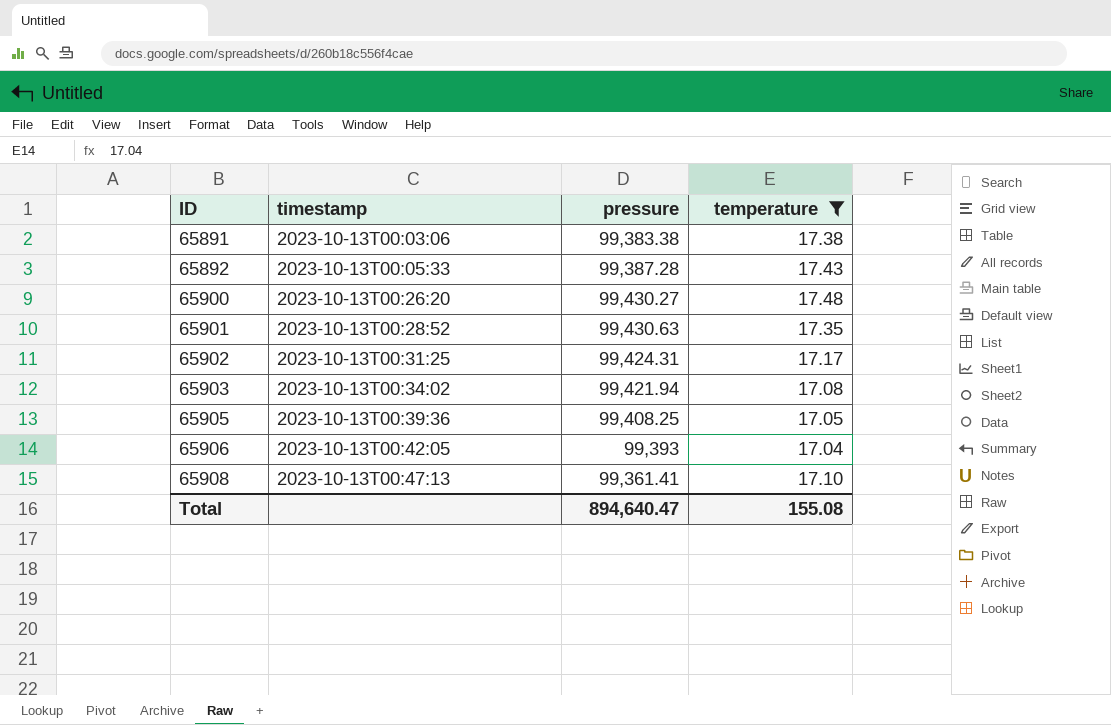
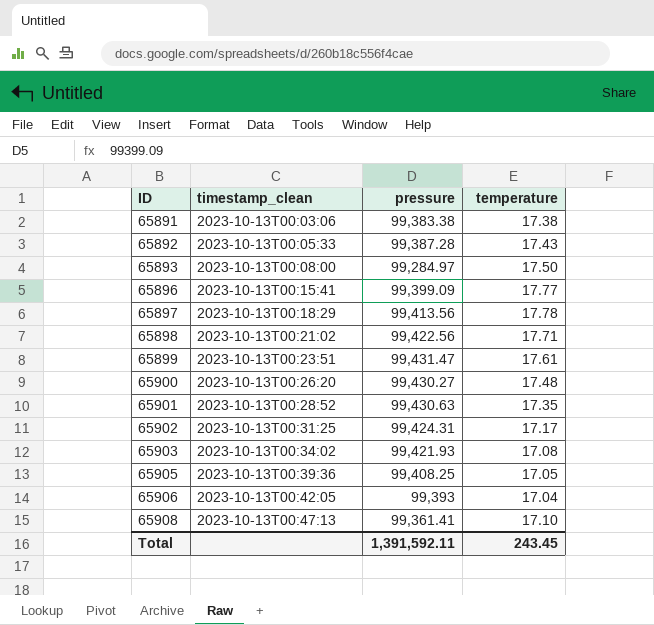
filter: temperature <= 17.48 -> none
column name: timestamp -> timestamp_clean
65903 | pressure: 99,421.94 -> 99,421.93
Total | pressure: 894,640.47 -> 1,391,592.11
Total | temperature: 155.08 -> 243.45

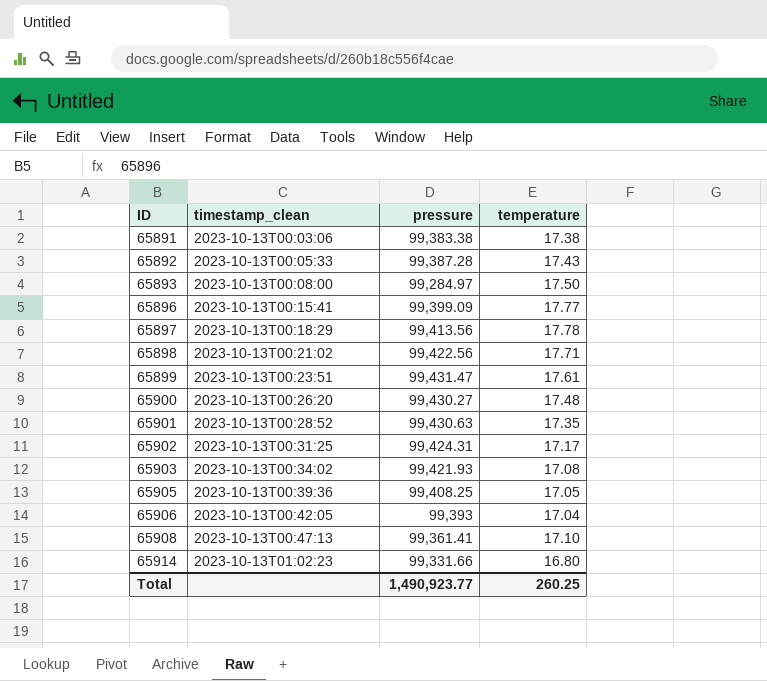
row 65914: none -> 2023-10-13T01:02:23 | 99,331.66 | 16.80
Total | pressure: 1,391,592.11 -> 1,490,923.77
Total | temperature: 243.45 -> 260.25

